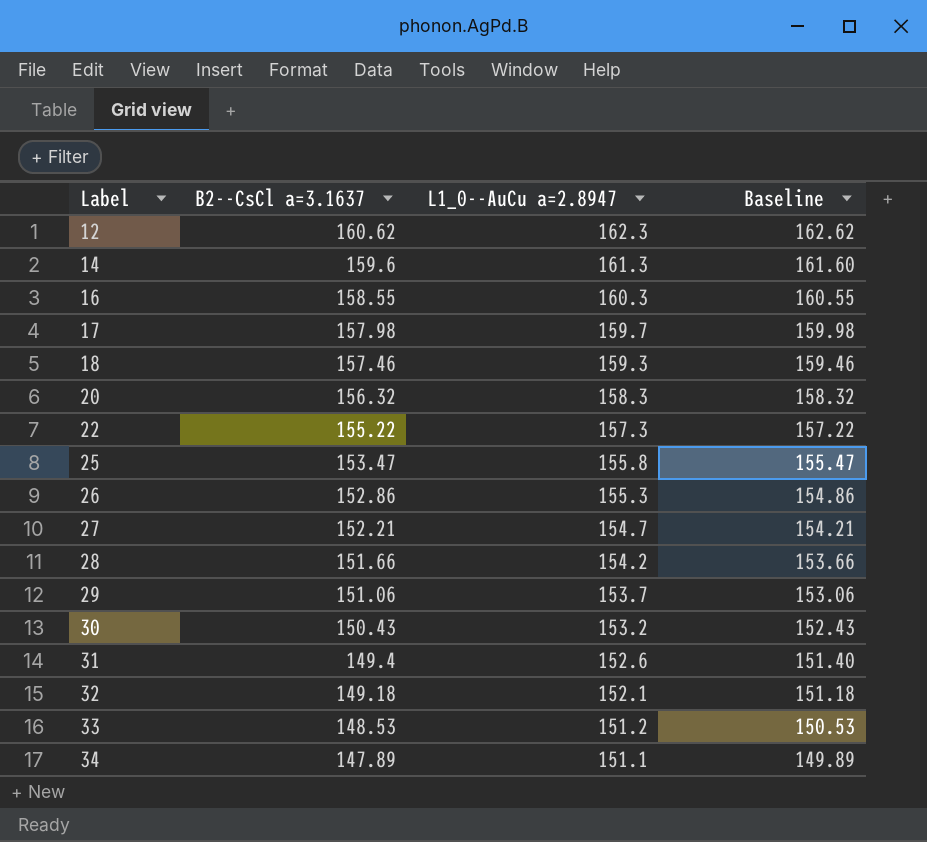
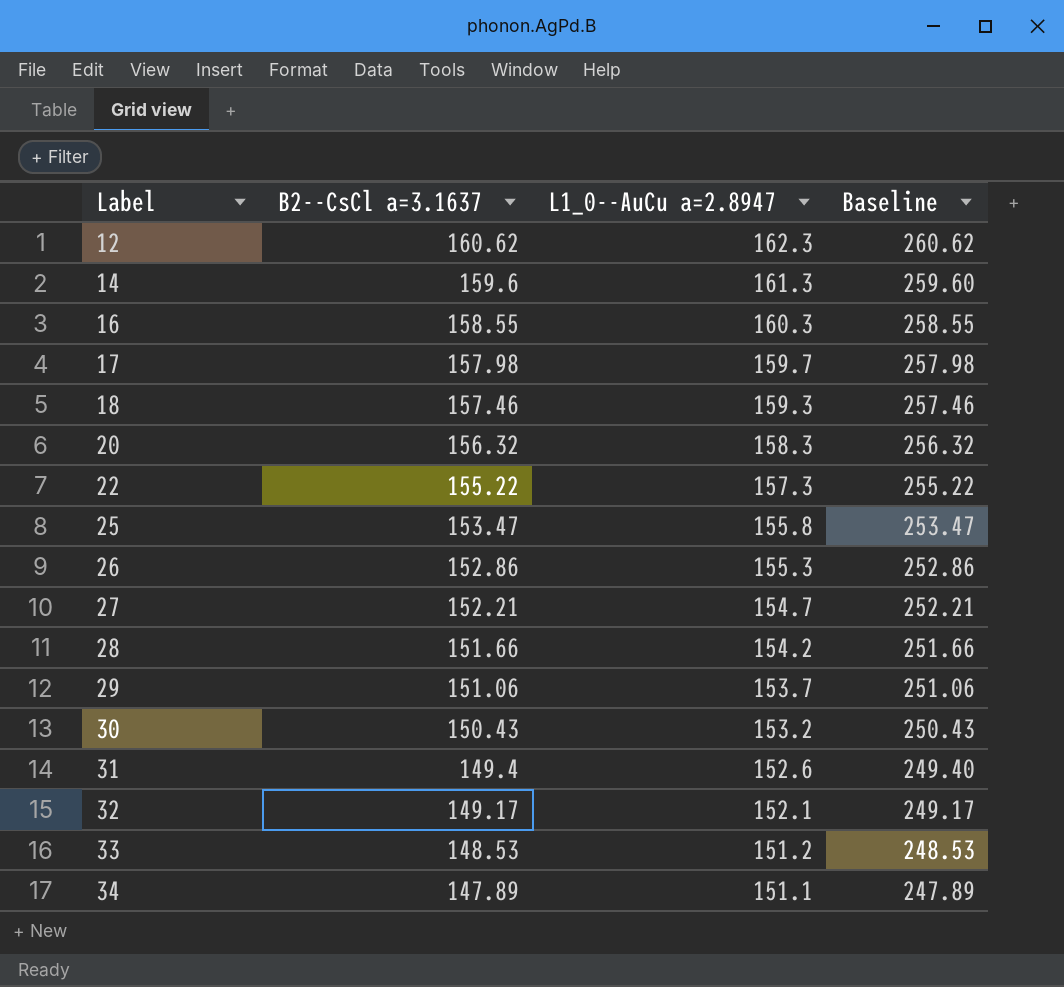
column Baseline | formula: [B2--CsCl a=3.1637] + 2 -> [B2--CsCl a=3.1637] + 100
32 | B2--CsCl a=3.1637: 149.18 -> 149.17

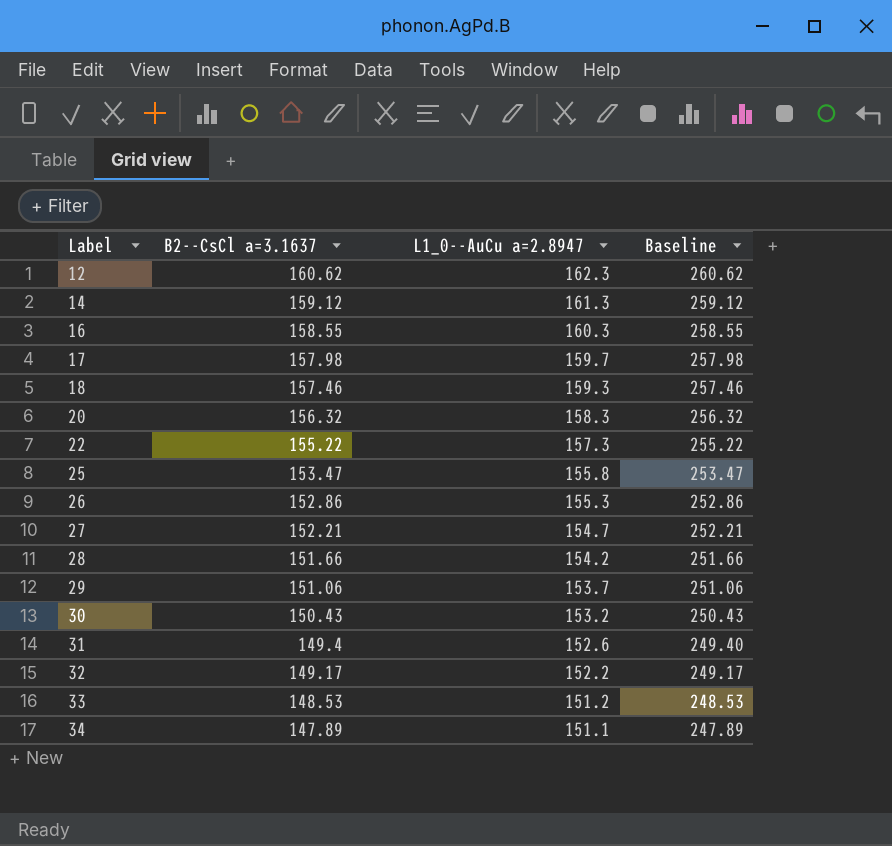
14 | B2--CsCl a=3.1637: 159.6 -> 159.12
14 | Baseline: 259.60 -> 259.12
32 | L1_0--AuCu a=2.8947: 152.1 -> 152.2

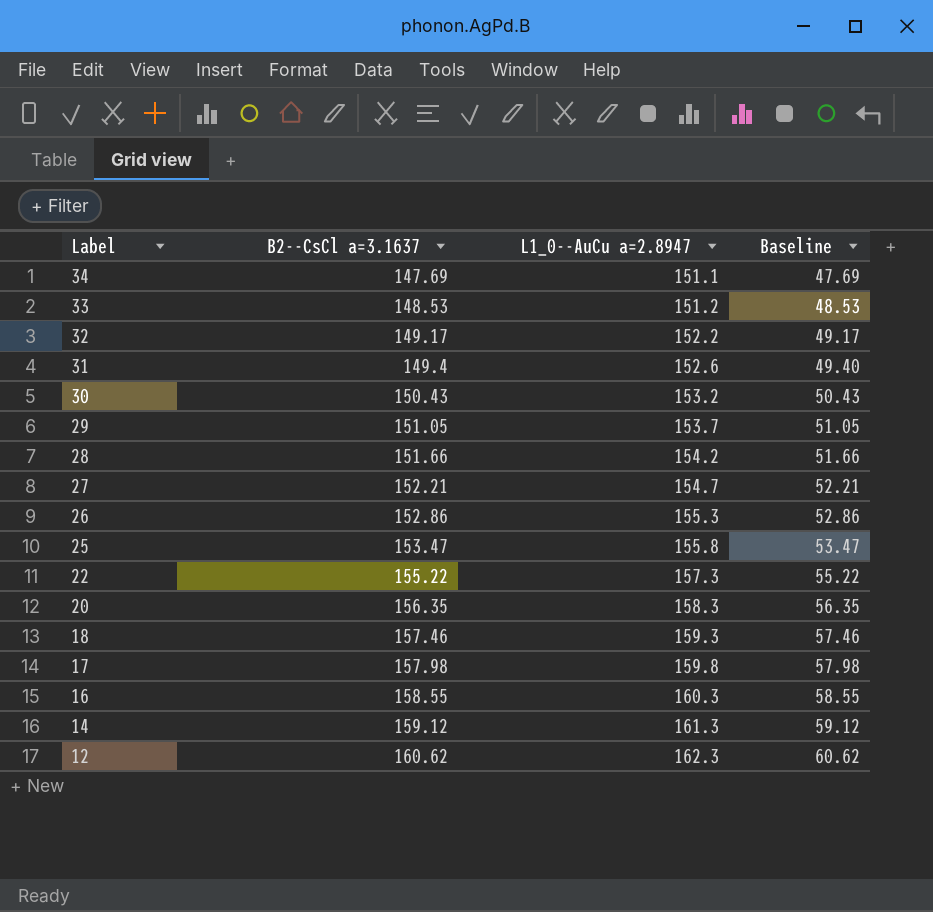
row order: Label ascending -> Label descending
column Baseline | formula: [B2--CsCl a=3.1637] + 100 -> [B2--CsCl a=3.1637] - 100
34 | B2--CsCl a=3.1637: 147.89 -> 147.69
29 | B2--CsCl a=3.1637: 151.06 -> 151.05
20 | B2--CsCl a=3.1637: 156.32 -> 156.35
17 | L1_0--AuCu a=2.8947: 159.7 -> 159.8

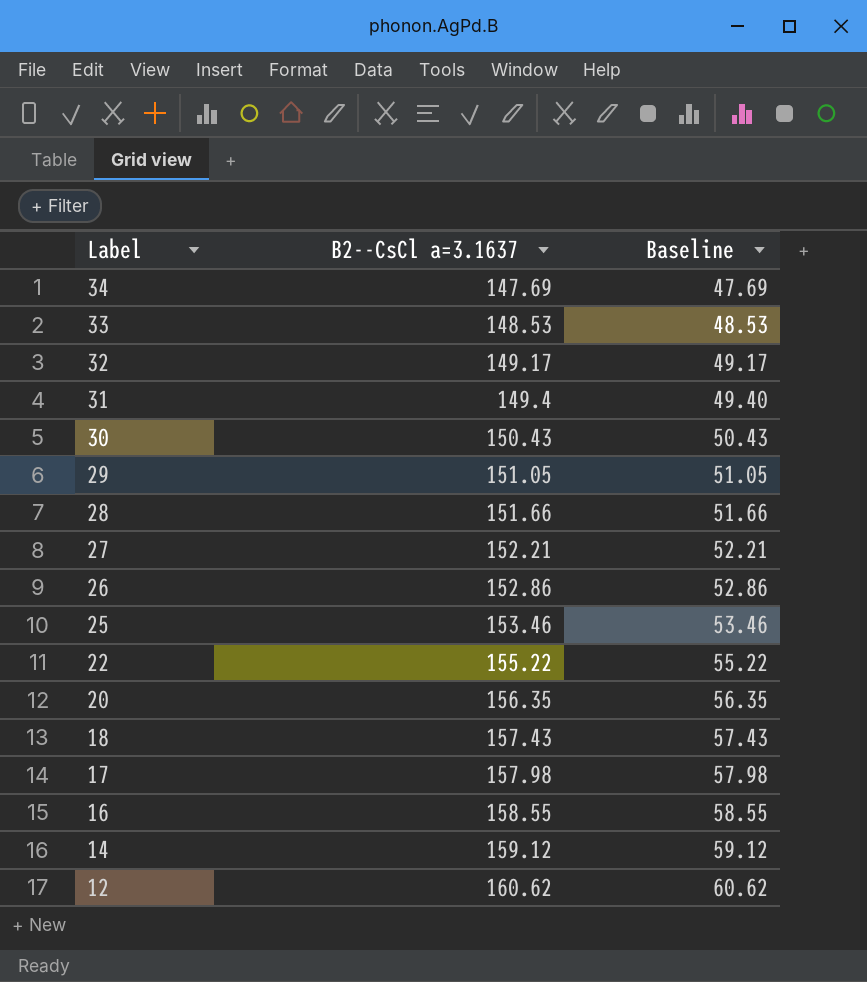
column L1_0--AuCu a=2.8947 | position: 3 -> none
25 | B2--CsCl a=3.1637: 153.47 -> 153.46
25 | Baseline: 53.47 -> 53.46
18 | B2--CsCl a=3.1637: 157.46 -> 157.43
18 | Baseline: 57.46 -> 57.43

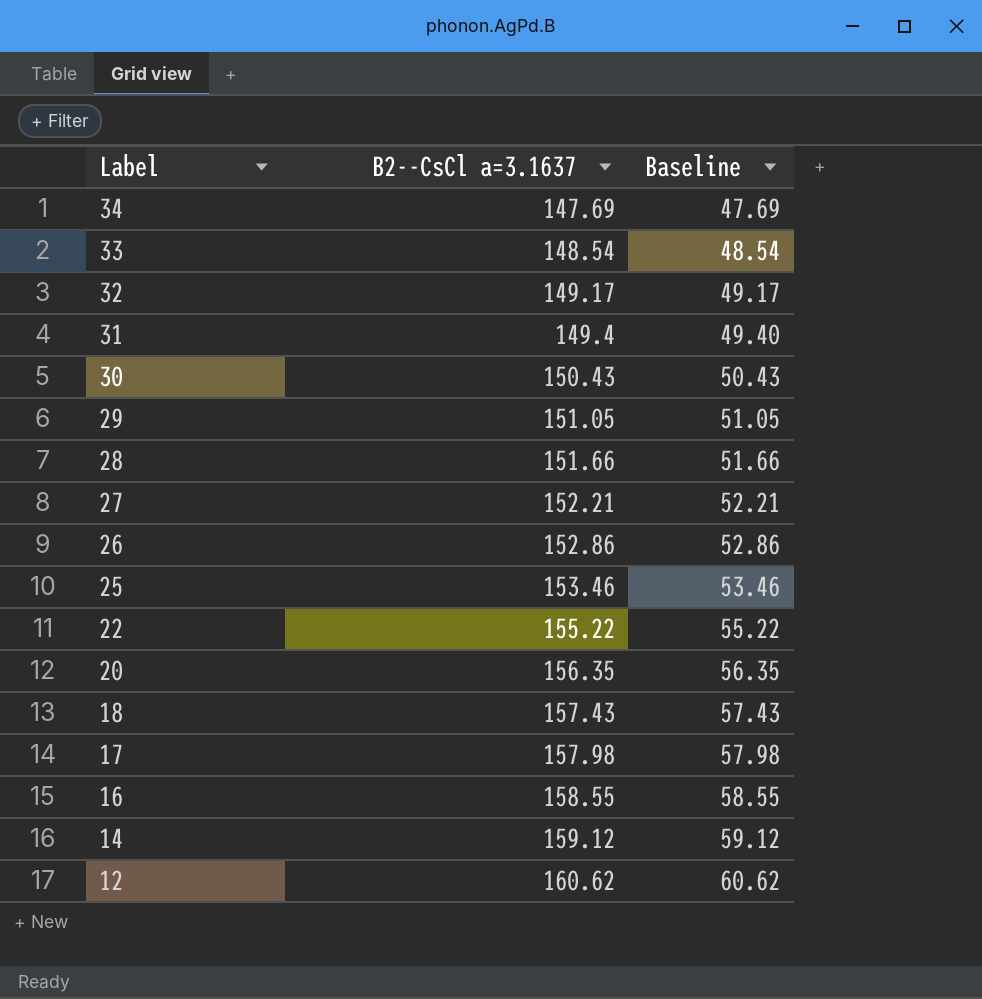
33 | B2--CsCl a=3.1637: 148.53 -> 148.54
33 | Baseline: 48.53 -> 48.54

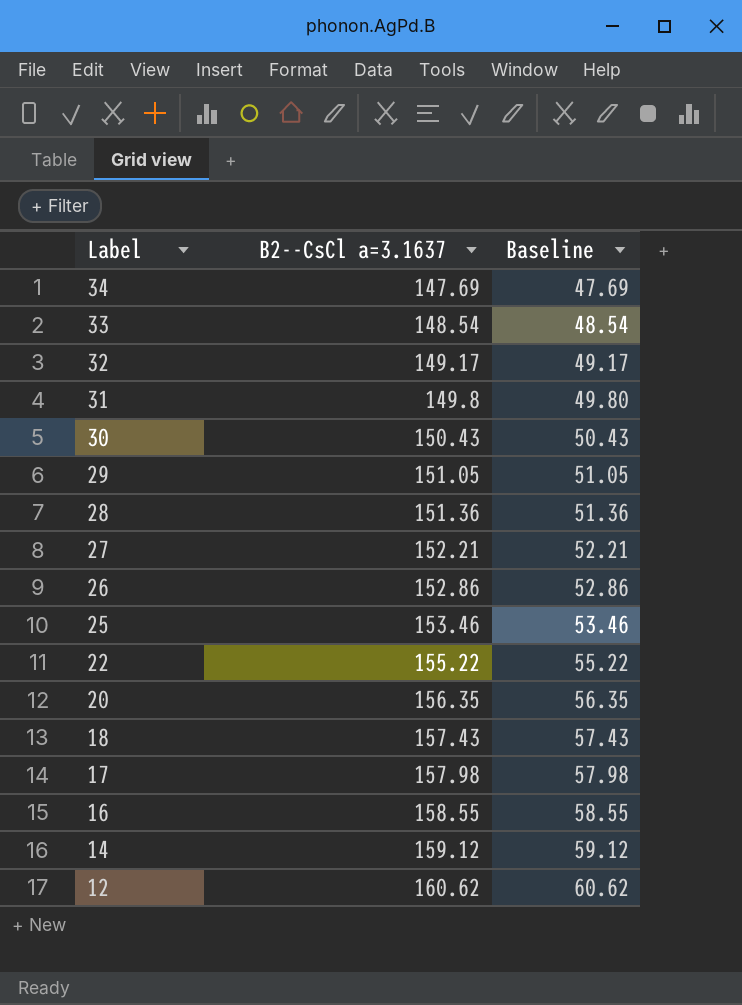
31 | B2--CsCl a=3.1637: 149.4 -> 149.8
31 | Baseline: 49.40 -> 49.80
28 | B2--CsCl a=3.1637: 151.66 -> 151.36
28 | Baseline: 51.66 -> 51.36

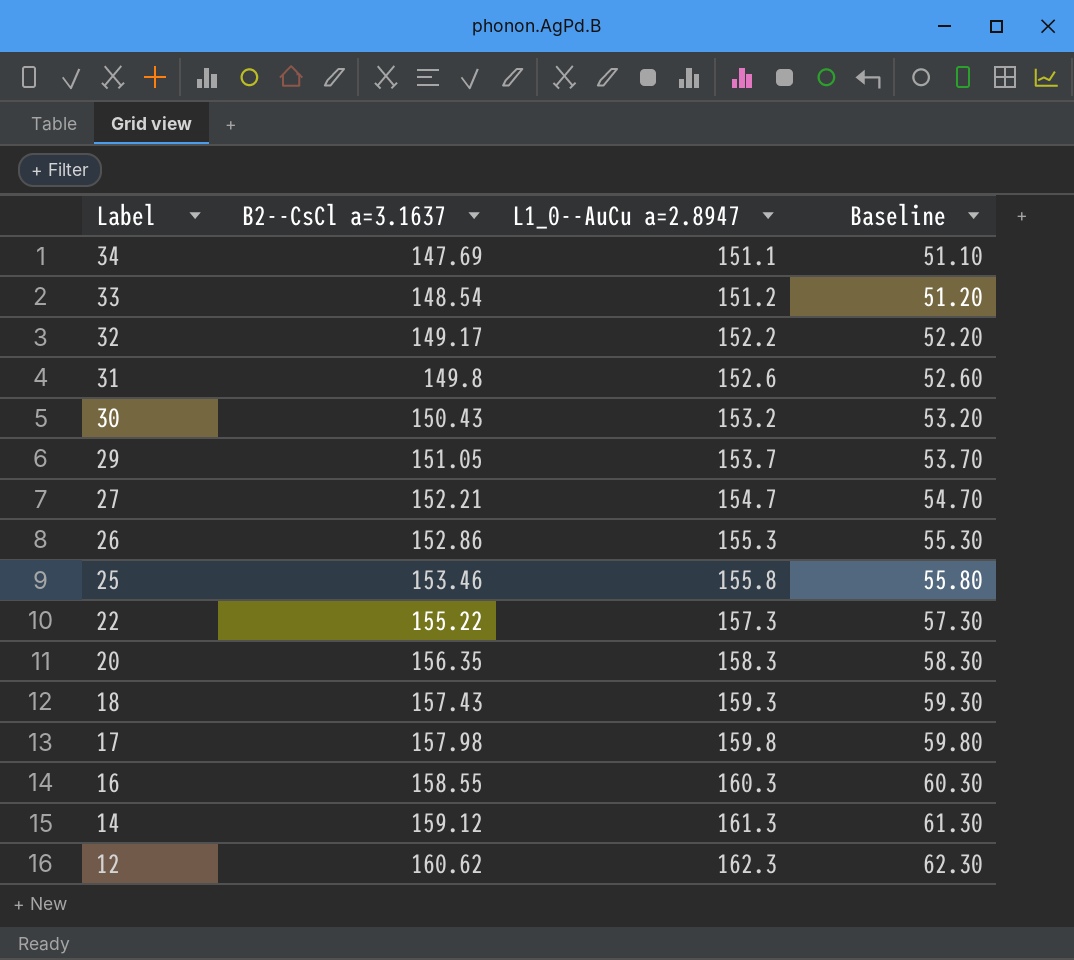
column L1_0--AuCu a=2.8947 | position: none -> 3
column Baseline | formula: [B2--CsCl a=3.1637] - 100 -> [L1_0--AuCu a=2.8947] - 100
row 28: 151.36 | 51.36 -> none

